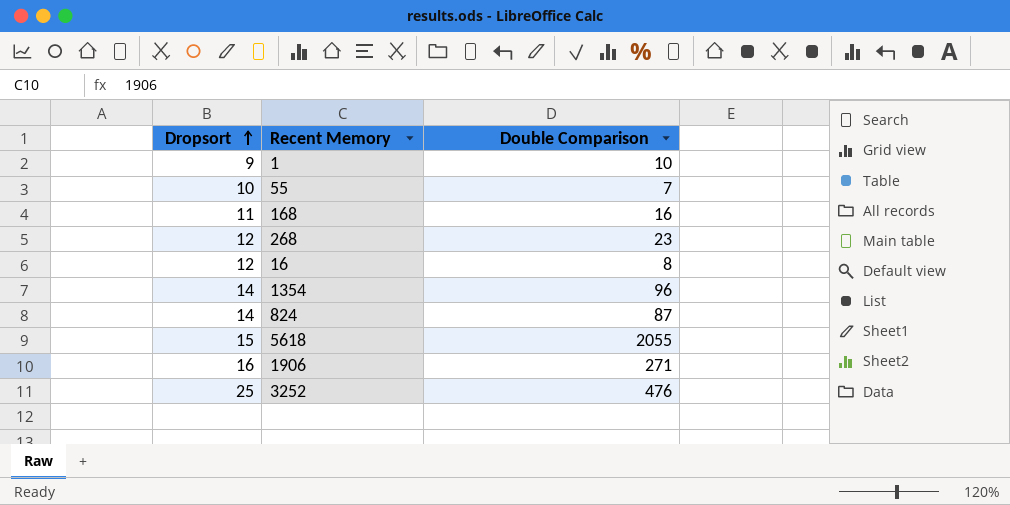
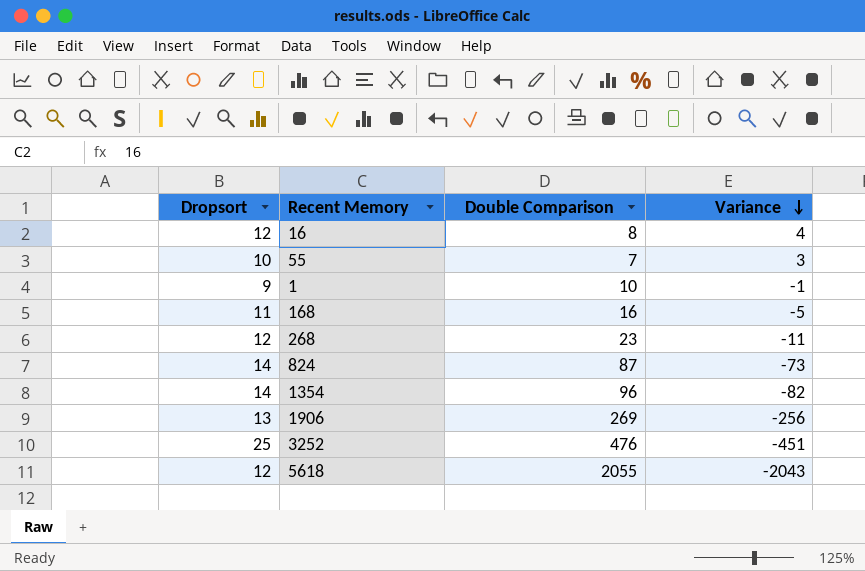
row order: Dropsort ascending -> Variance descending
column Variance | formula: none -> [Dropsort] - [Double Comparison]
1906 | Dropsort: 16 -> 13
1906 | Double Comparison: 271 -> 269
5618 | Dropsort: 15 -> 12

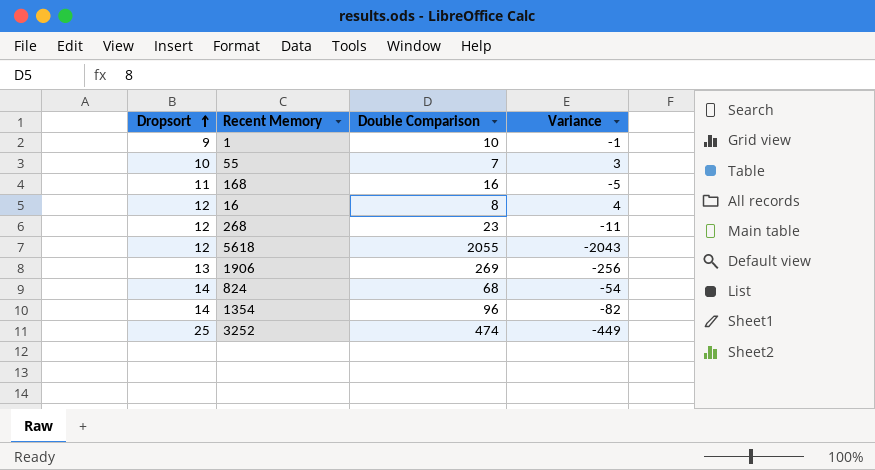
row order: Variance descending -> Dropsort ascending
824 | Double Comparison: 87 -> 68
824 | Variance: -73 -> -54
3252 | Double Comparison: 476 -> 474
3252 | Variance: -451 -> -449

